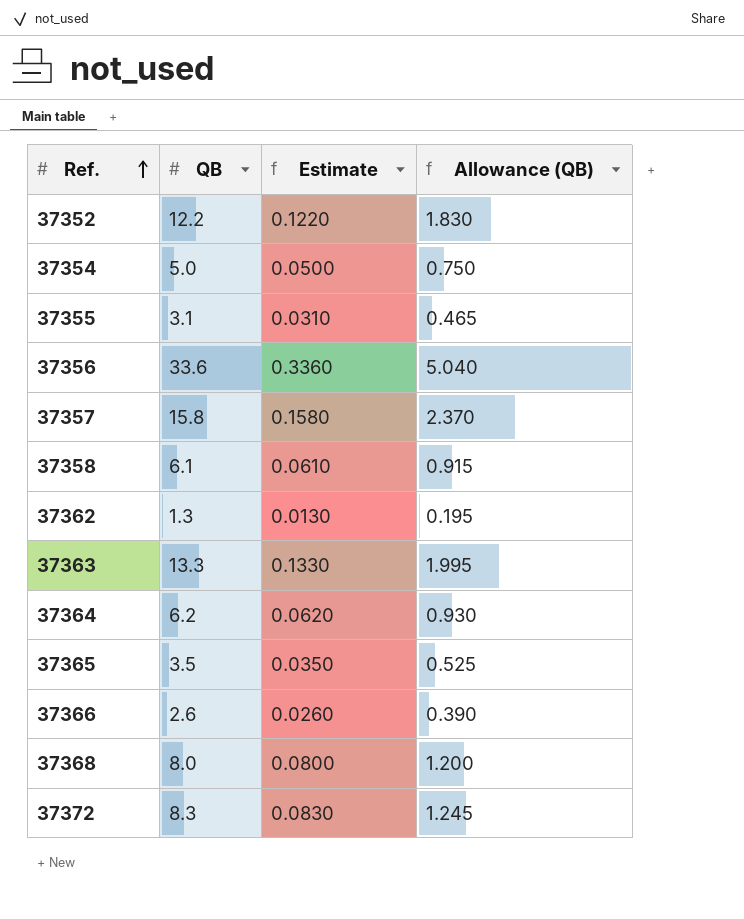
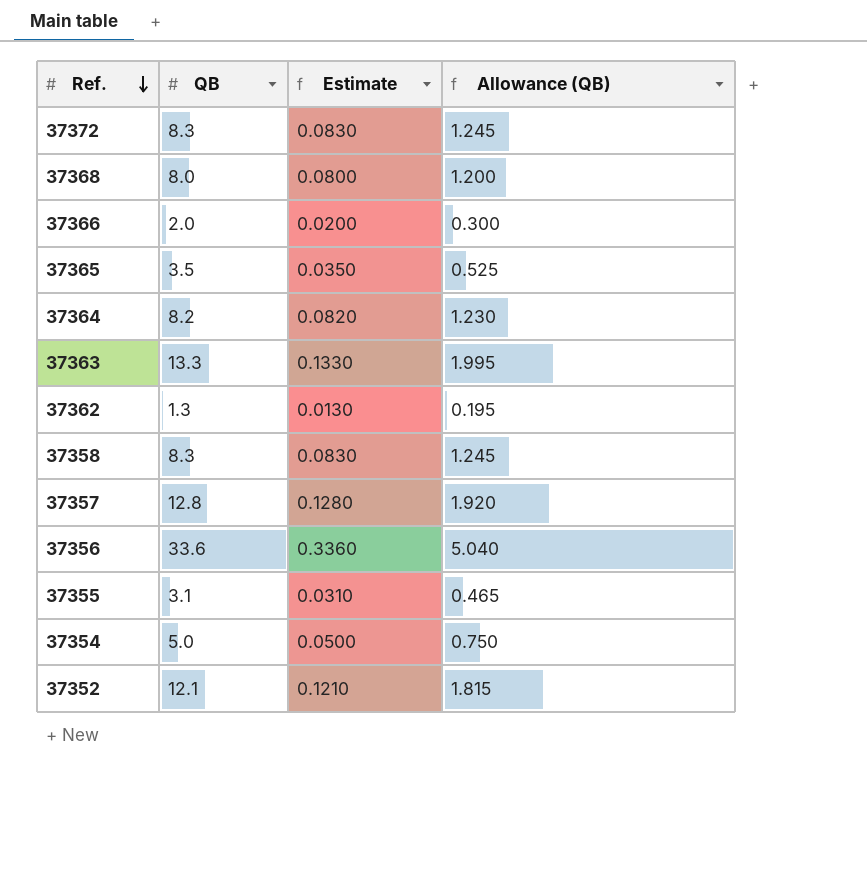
row order: Ref. ascending -> Ref. descending
37366 | QB: 2.6 -> 2.0
37366 | Estimate: 0.0260 -> 0.0200
37366 | Allowance (QB): 0.390 -> 0.300
37364 | QB: 6.2 -> 8.2
37364 | Estimate: 0.0620 -> 0.0820
37364 | Allowance (QB): 0.930 -> 1.230
37358 | QB: 6.1 -> 8.3
37358 | Estimate: 0.0610 -> 0.0830
37358 | Allowance (QB): 0.915 -> 1.245
37357 | QB: 15.8 -> 12.8
37357 | Estimate: 0.1580 -> 0.1280
37357 | Allowance (QB): 2.370 -> 1.920
37352 | QB: 12.2 -> 12.1
37352 | Estimate: 0.1220 -> 0.1210
37352 | Allowance (QB): 1.830 -> 1.815

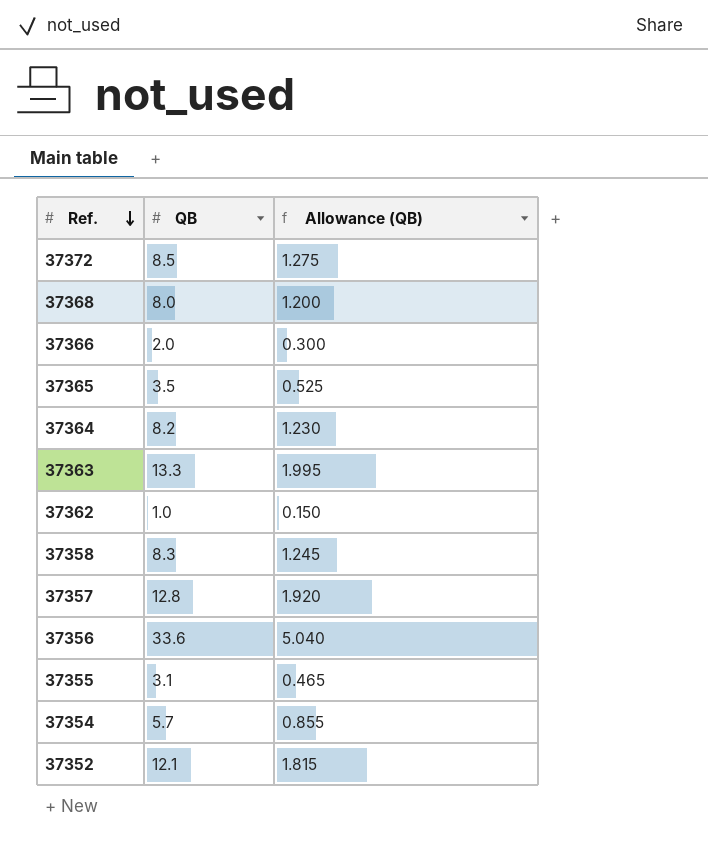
column Estimate | formula: [QB] * 0.01 -> none
37372 | QB: 8.3 -> 8.5
37372 | Allowance (QB): 1.245 -> 1.275
37362 | QB: 1.3 -> 1.0
37362 | Allowance (QB): 0.195 -> 0.150
37354 | QB: 5.0 -> 5.7
37354 | Allowance (QB): 0.750 -> 0.855

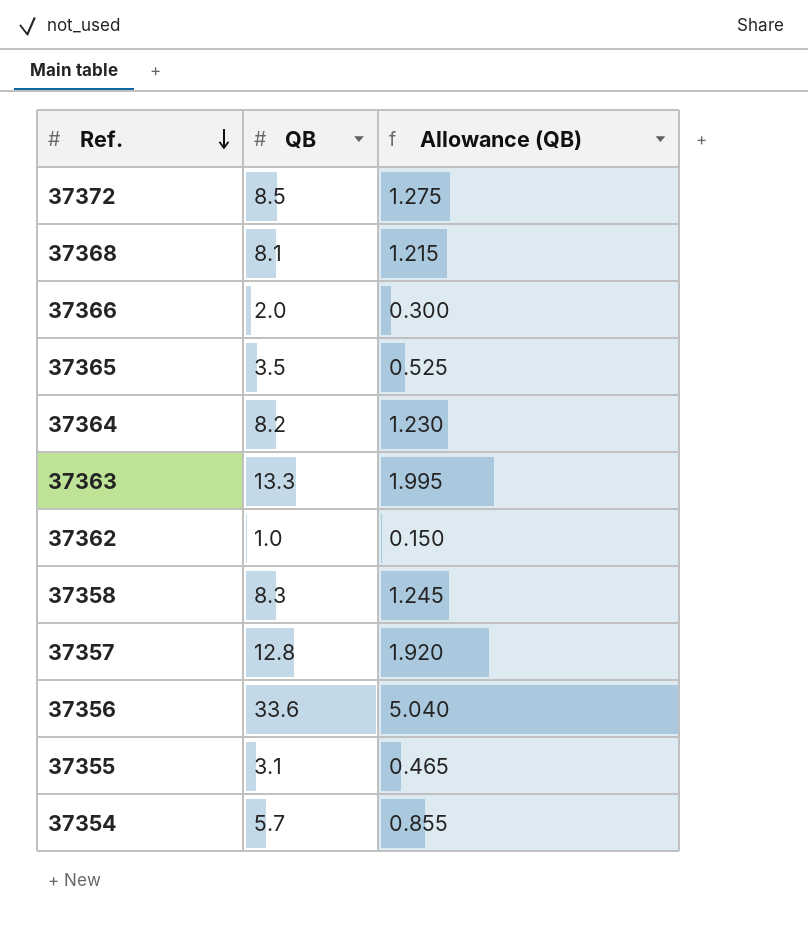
row 37352: 12.1 | 1.815 -> none
37368 | QB: 8.0 -> 8.1
37368 | Allowance (QB): 1.200 -> 1.215

